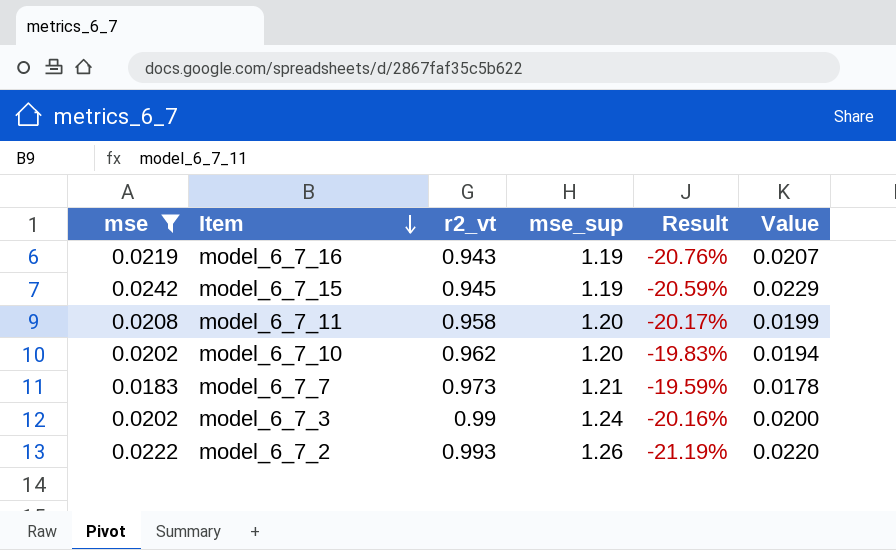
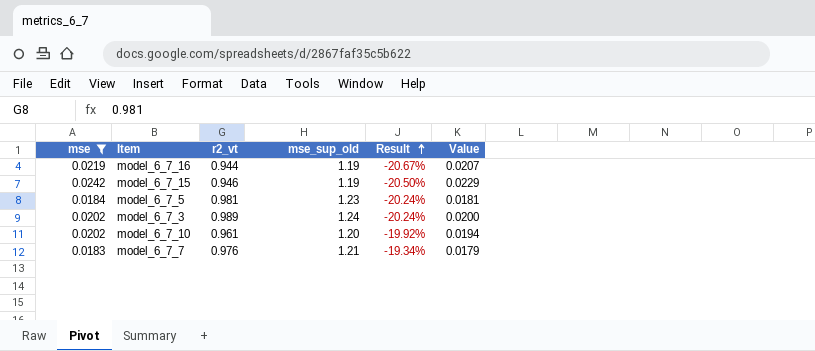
row order: Item descending -> Result ascending
column name: mse_sup -> mse_sup_old
row model_6_7_11: 0.0208 | 0.958 | 1.20 | -20.17% | 0.0199 -> none
row model_6_7_2: 0.0222 | 0.993 | 1.26 | -21.19% | 0.0220 -> none
model_6_7_16 | r2_vt: 0.943 -> 0.944
model_6_7_16 | Result: -20.76% -> -20.67%
model_6_7_15 | r2_vt: 0.945 -> 0.946
model_6_7_15 | Result: -20.59% -> -20.50%
row model_6_7_5: none -> 0.0184 | 0.981 | 1.23 | -20.24% | 0.0181
model_6_7_3 | r2_vt: 0.99 -> 0.989
model_6_7_3 | Result: -20.16% -> -20.24%
model_6_7_10 | r2_vt: 0.962 -> 0.961
model_6_7_10 | Result: -19.83% -> -19.92%
model_6_7_7 | r2_vt: 0.973 -> 0.976
model_6_7_7 | Result: -19.59% -> -19.34%
model_6_7_7 | Value: 0.0178 -> 0.0179

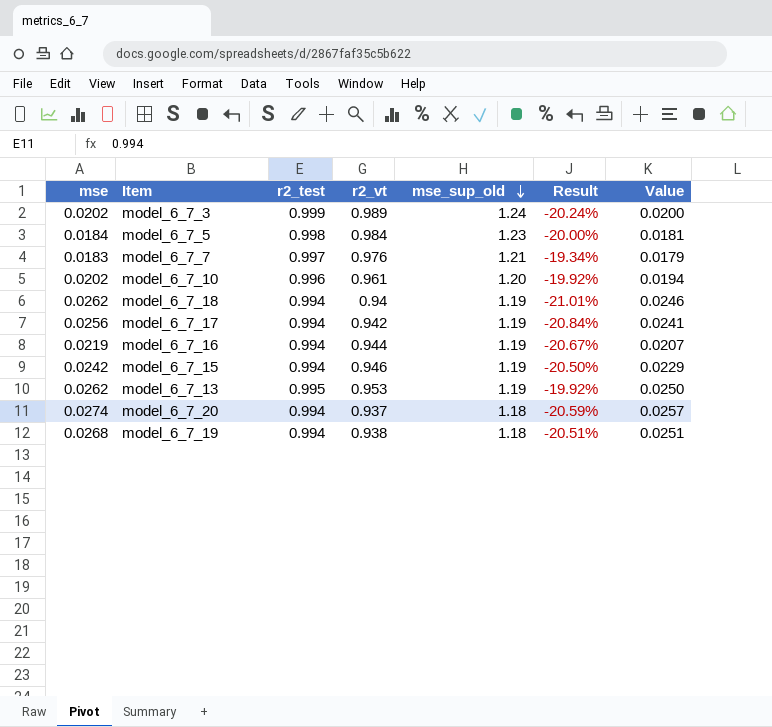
filter: mse <= 0.0242 -> none
row order: Result ascending -> mse_sup_old descending
column r2_test | position: none -> 3
model_6_7_5 | r2_vt: 0.981 -> 0.984
model_6_7_5 | Result: -20.24% -> -20.00%

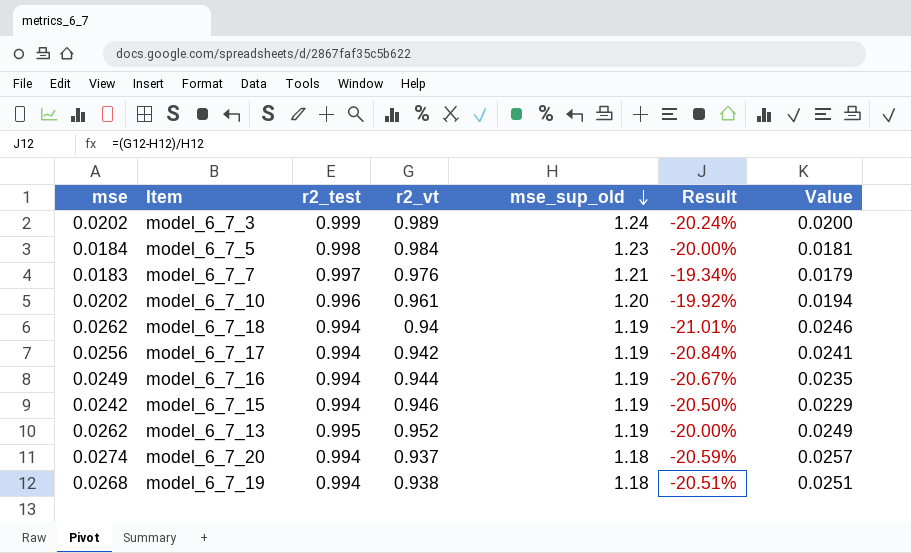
model_6_7_16 | mse: 0.0219 -> 0.0249
model_6_7_16 | Value: 0.0207 -> 0.0235
model_6_7_13 | r2_vt: 0.953 -> 0.952
model_6_7_13 | Result: -19.92% -> -20.00%
model_6_7_13 | Value: 0.0250 -> 0.0249

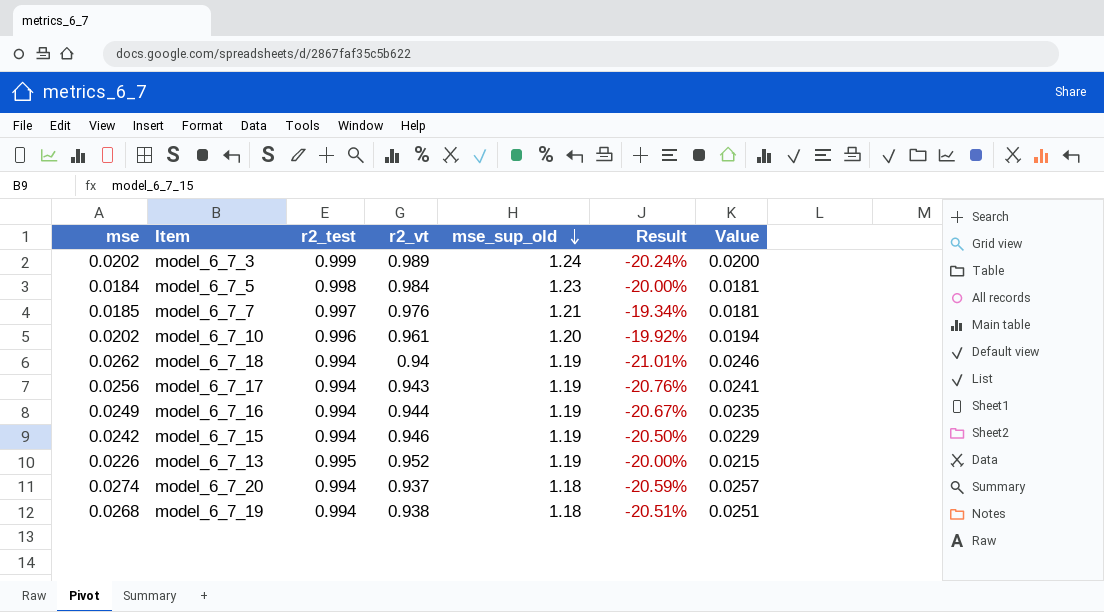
model_6_7_7 | mse: 0.0183 -> 0.0185
model_6_7_7 | Value: 0.0179 -> 0.0181
model_6_7_17 | r2_vt: 0.942 -> 0.943
model_6_7_17 | Result: -20.84% -> -20.76%
model_6_7_13 | mse: 0.0262 -> 0.0226
model_6_7_13 | Value: 0.0249 -> 0.0215

